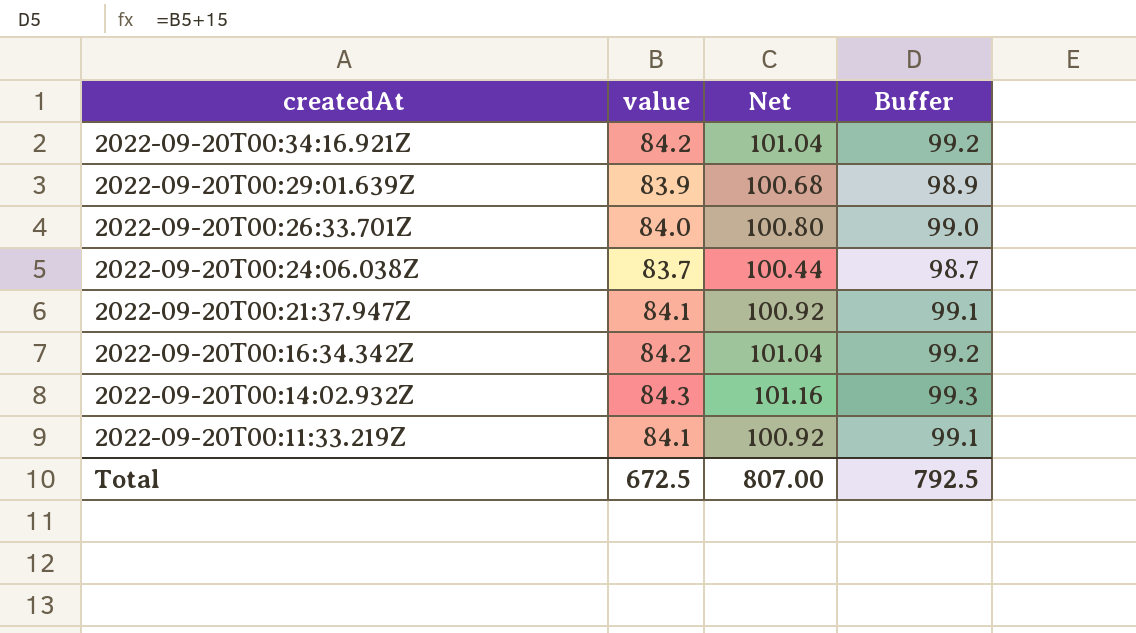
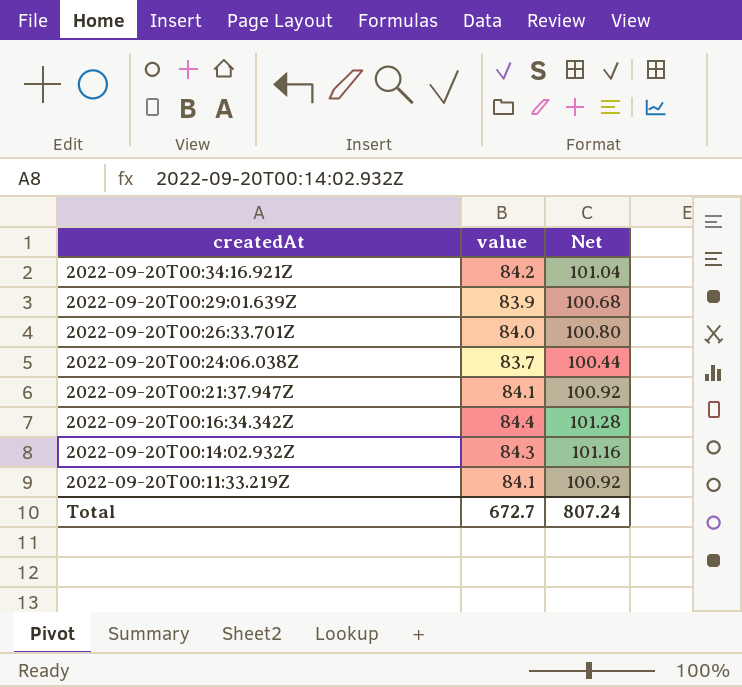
column Buffer | formula: [value] + 15 -> none
2022-09-20T00:16:34.342Z | value: 84.2 -> 84.4
2022-09-20T00:16:34.342Z | Net: 101.04 -> 101.28
Total | value: 672.5 -> 672.7
Total | Net: 807.00 -> 807.24

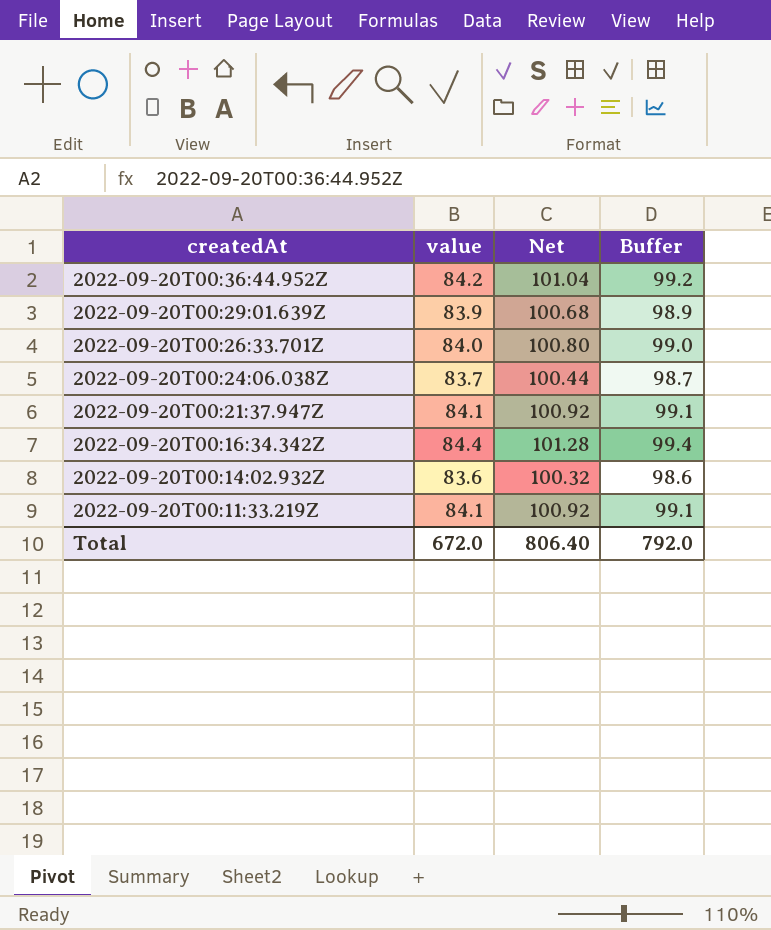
column Buffer | formula: none -> [value] + 15
row 2022-09-20T00:34:16.921Z: 84.2 | 101.04 -> none
row 2022-09-20T00:36:44.952Z: none -> 84.2 | 101.04 | 99.2
2022-09-20T00:14:02.932Z | value: 84.3 -> 83.6
2022-09-20T00:14:02.932Z | Net: 101.16 -> 100.32
Total | value: 672.7 -> 672.0
Total | Net: 807.24 -> 806.40

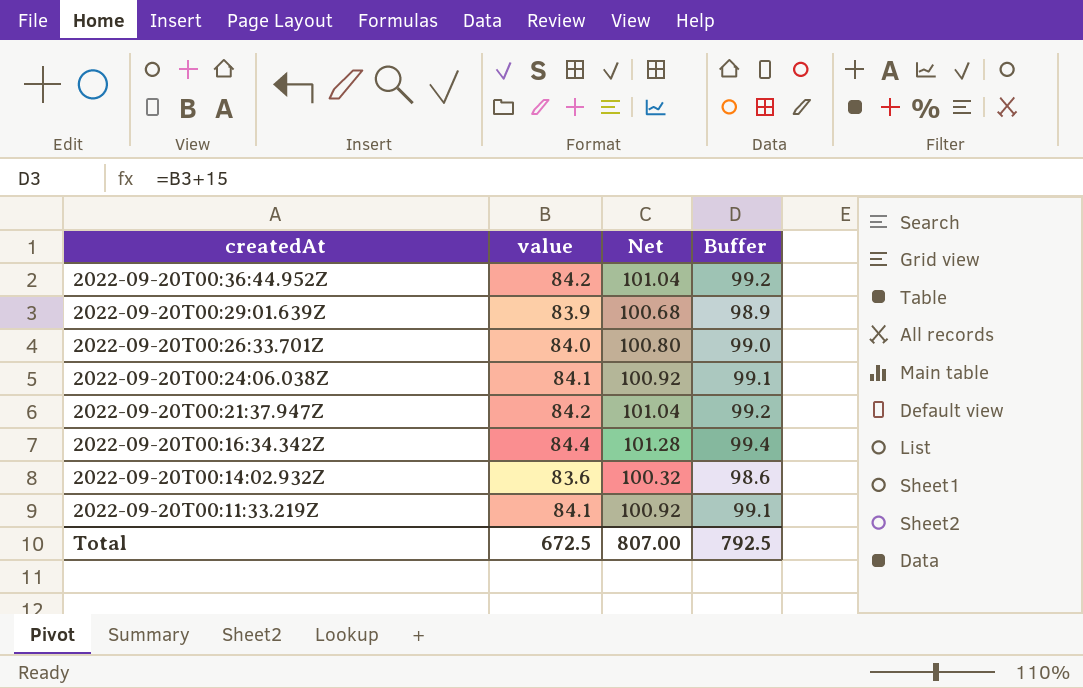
2022-09-20T00:24:06.038Z | value: 83.7 -> 84.1
2022-09-20T00:24:06.038Z | Net: 100.44 -> 100.92
2022-09-20T00:24:06.038Z | Buffer: 98.7 -> 99.1
2022-09-20T00:21:37.947Z | value: 84.1 -> 84.2
2022-09-20T00:21:37.947Z | Net: 100.92 -> 101.04
2022-09-20T00:21:37.947Z | Buffer: 99.1 -> 99.2
Total | value: 672.0 -> 672.5
Total | Net: 806.40 -> 807.00
Total | Buffer: 792.0 -> 792.5

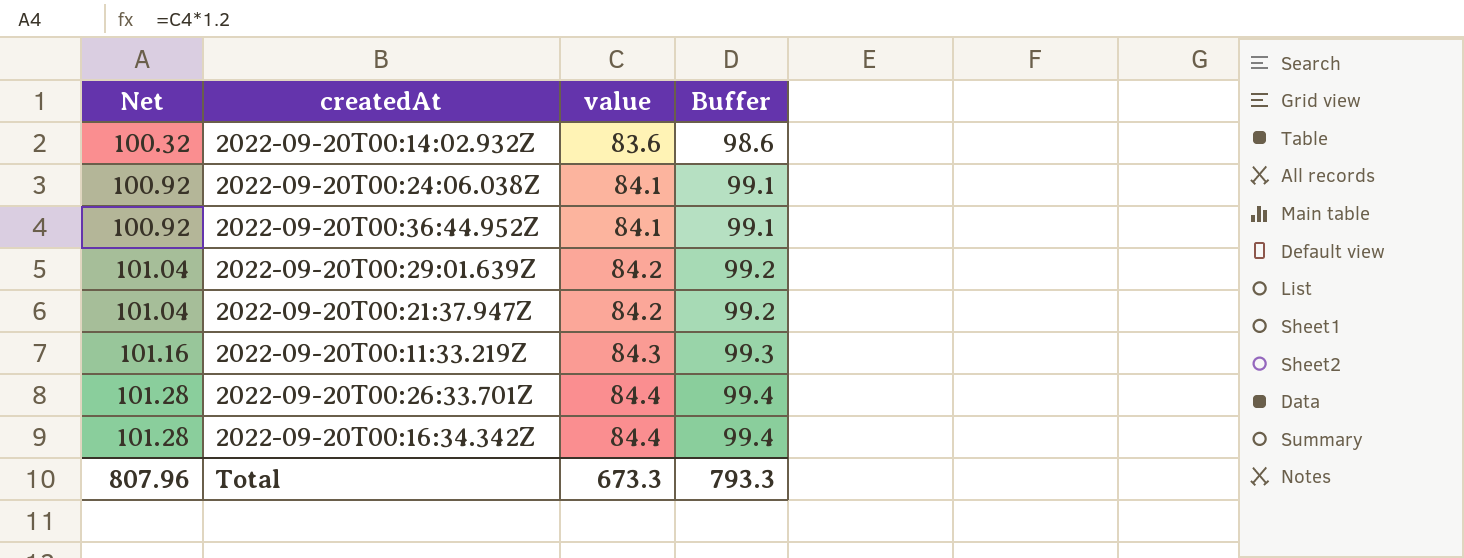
row order: createdAt descending -> Net ascending
column Net | position: 3 -> 1
2022-09-20T00:36:44.952Z | Net: 101.04 -> 100.92
2022-09-20T00:36:44.952Z | value: 84.2 -> 84.1
2022-09-20T00:36:44.952Z | Buffer: 99.2 -> 99.1
2022-09-20T00:29:01.639Z | Net: 100.68 -> 101.04
2022-09-20T00:29:01.639Z | value: 83.9 -> 84.2
2022-09-20T00:29:01.639Z | Buffer: 98.9 -> 99.2
2022-09-20T00:11:33.219Z | Net: 100.92 -> 101.16
2022-09-20T00:11:33.219Z | value: 84.1 -> 84.3
2022-09-20T00:11:33.219Z | Buffer: 99.1 -> 99.3
2022-09-20T00:26:33.701Z | Net: 100.80 -> 101.28
2022-09-20T00:26:33.701Z | value: 84.0 -> 84.4
2022-09-20T00:26:33.701Z | Buffer: 99.0 -> 99.4
Total | Net: 807.00 -> 807.96
Total | value: 672.5 -> 673.3
Total | Buffer: 792.5 -> 793.3

